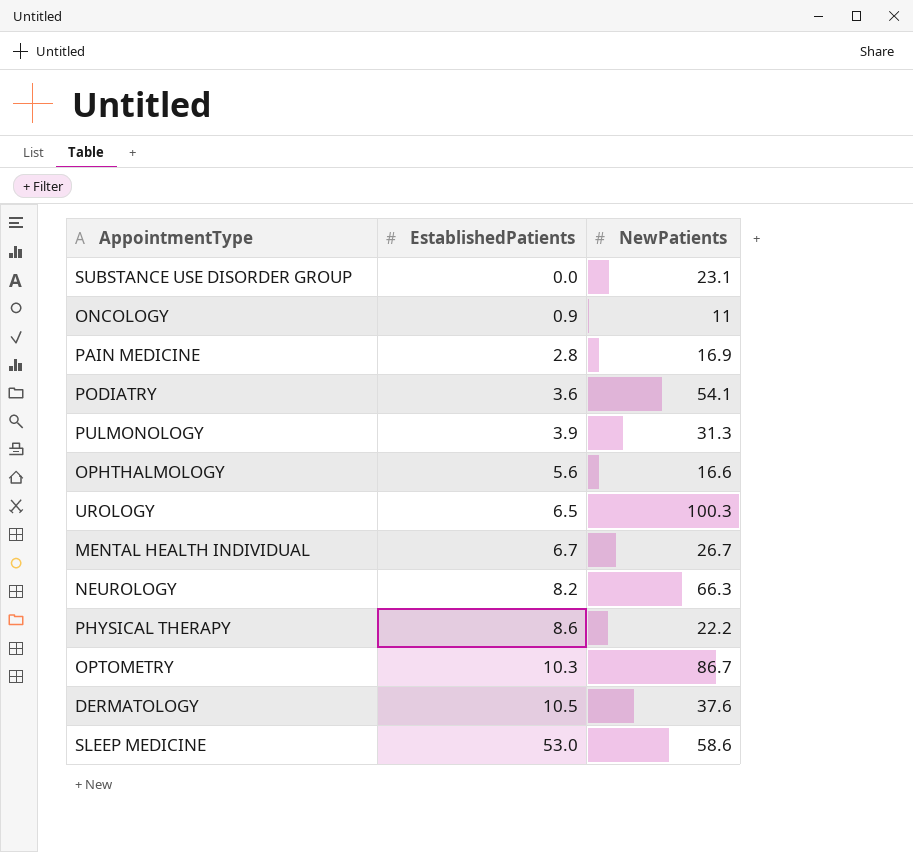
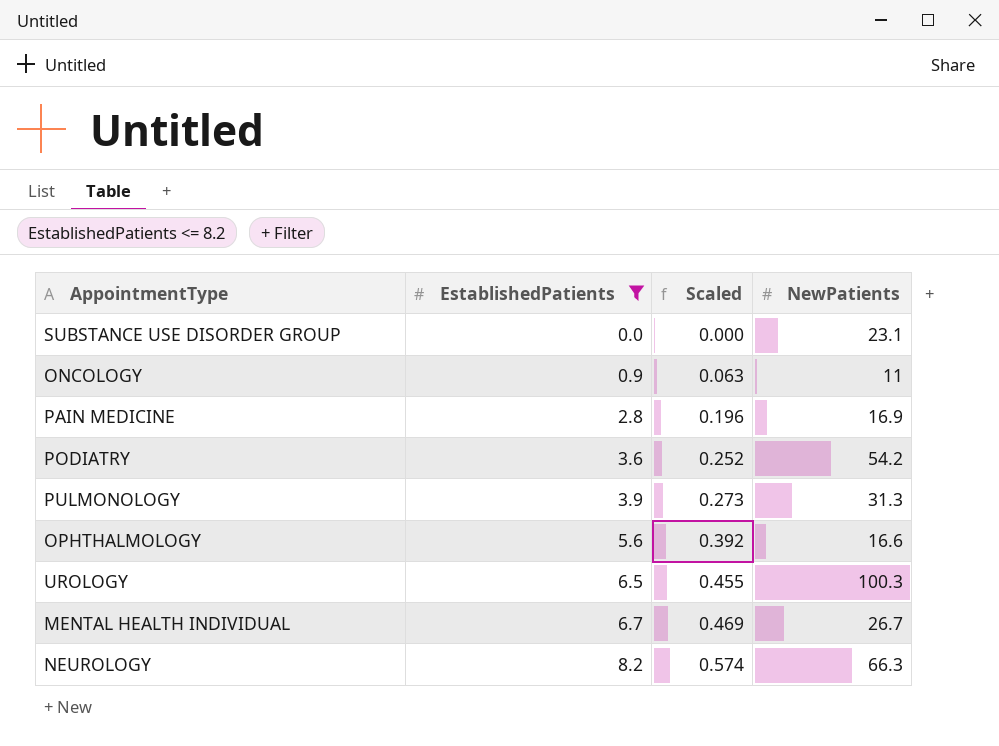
filter: none -> EstablishedPatients <= 8.2
column Scaled | formula: none -> [EstablishedPatients] * 0.07
PODIATRY | NewPatients: 54.1 -> 54.2

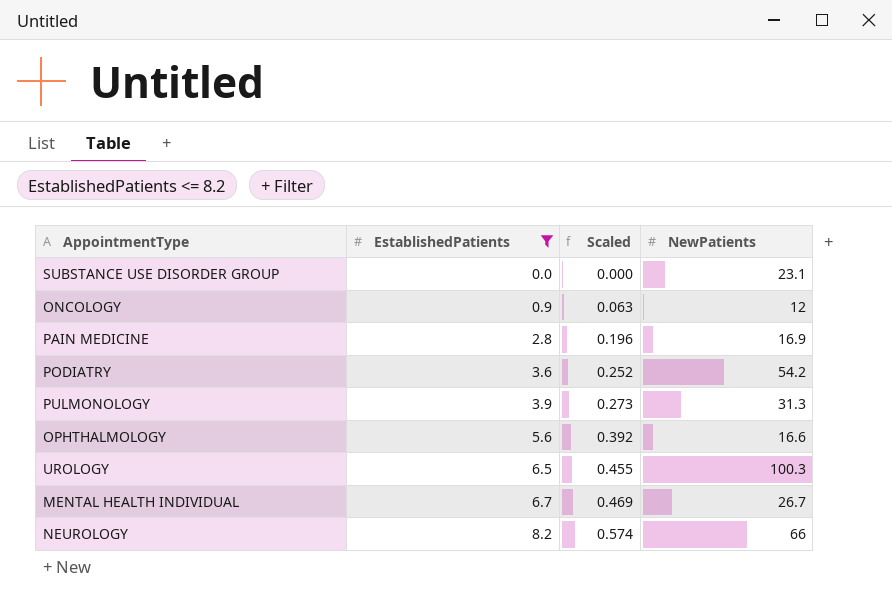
ONCOLOGY | NewPatients: 11 -> 12
NEUROLOGY | NewPatients: 66.3 -> 66

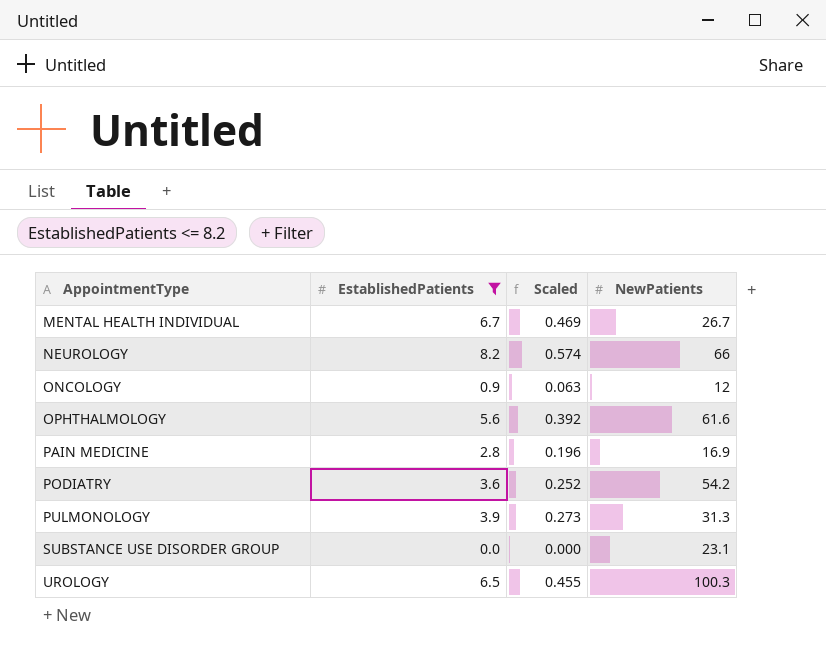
row order: EstablishedPatients ascending -> AppointmentType ascending
OPHTHALMOLOGY | NewPatients: 16.6 -> 61.6

